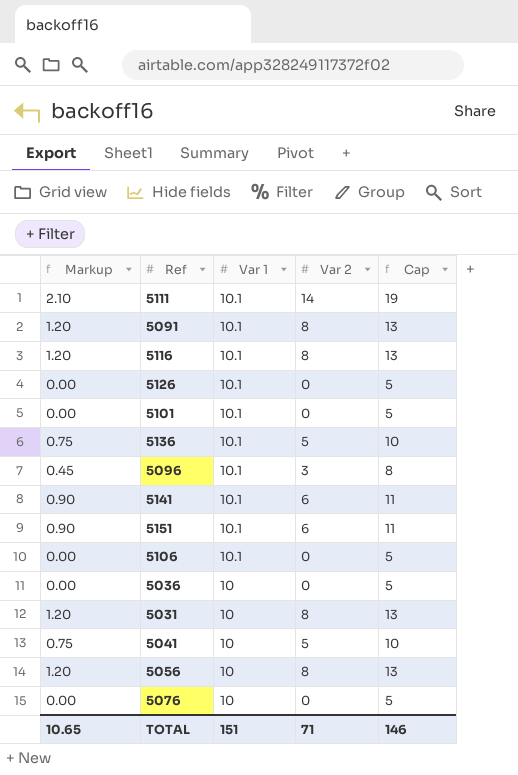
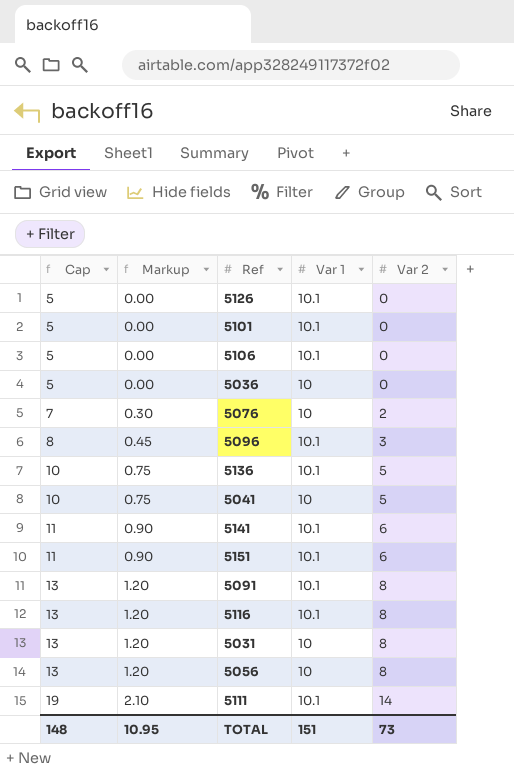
row order: Var 1 descending -> Cap ascending
column Cap | position: 5 -> 1
5076 | Cap: 5 -> 7
5076 | Markup: 0.00 -> 0.30
5076 | Var 2: 0 -> 2
TOTAL | Cap: 146 -> 148
TOTAL | Markup: 10.65 -> 10.95
TOTAL | Var 2: 71 -> 73

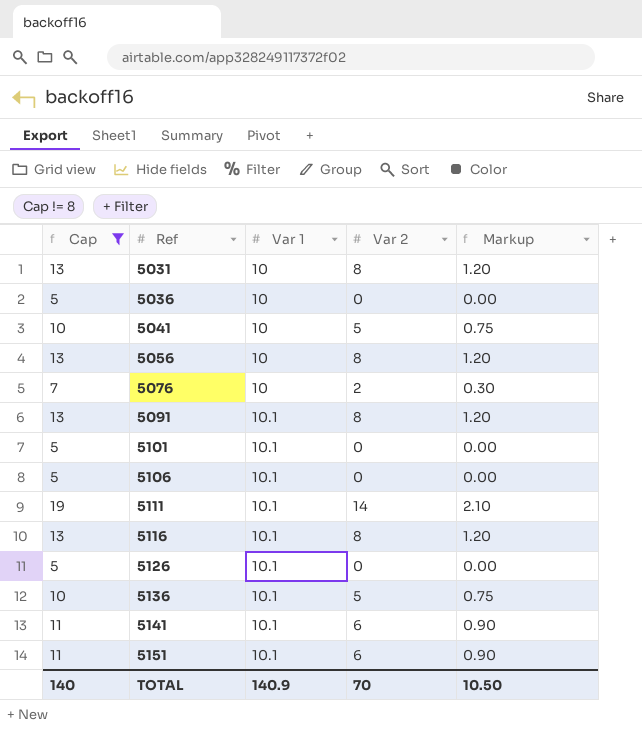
filter: none -> Cap != 8
row order: Cap ascending -> Ref ascending
column Markup | position: 2 -> 5
TOTAL | Cap: 148 -> 140
TOTAL | Var 1: 151 -> 140.9
TOTAL | Var 2: 73 -> 70
TOTAL | Markup: 10.95 -> 10.50

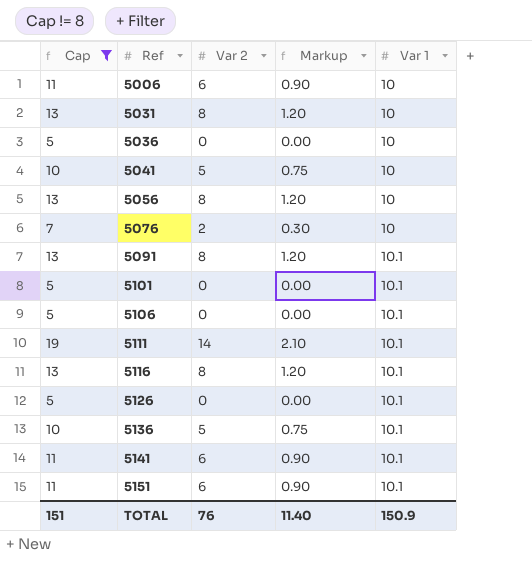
column Var 1 | position: 3 -> 5
row 5006: none -> 11 | 6 | 0.90 | 10
TOTAL | Cap: 140 -> 151
TOTAL | Var 2: 70 -> 76
TOTAL | Markup: 10.50 -> 11.40
TOTAL | Var 1: 140.9 -> 150.9

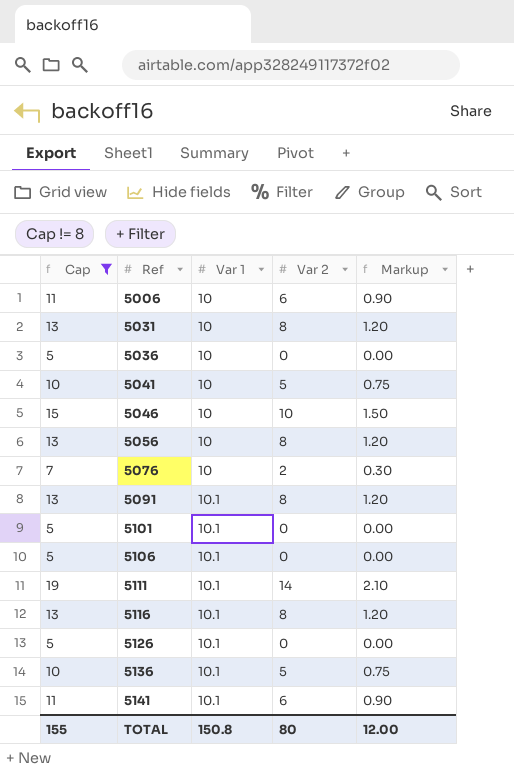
column Var 1 | position: 5 -> 3
row 5151: 11 | 6 | 0.90 | 10.1 -> none
row 5046: none -> 15 | 10 | 10 | 1.50
TOTAL | Cap: 151 -> 155
TOTAL | Var 1: 150.9 -> 150.8
TOTAL | Var 2: 76 -> 80
TOTAL | Markup: 11.40 -> 12.00

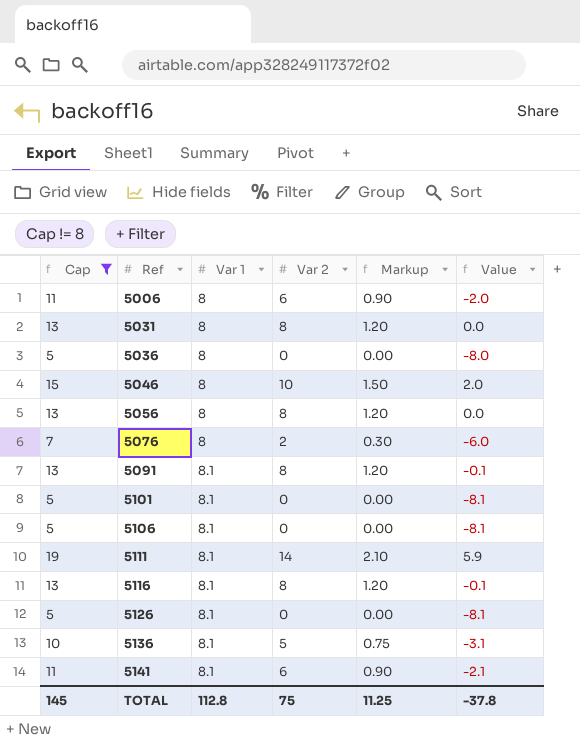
column Value | formula: none -> [Var 2] - [Var 1]
row 5041: 10 | 10 | 5 | 0.75 -> none
5006 | Var 1: 10 -> 8
5031 | Var 1: 10 -> 8
5036 | Var 1: 10 -> 8
5046 | Var 1: 10 -> 8
5056 | Var 1: 10 -> 8
5076 | Var 1: 10 -> 8
5091 | Var 1: 10.1 -> 8.1
5101 | Var 1: 10.1 -> 8.1
5106 | Var 1: 10.1 -> 8.1
5111 | Var 1: 10.1 -> 8.1
5116 | Var 1: 10.1 -> 8.1
5126 | Var 1: 10.1 -> 8.1
5136 | Var 1: 10.1 -> 8.1
5141 | Var 1: 10.1 -> 8.1
TOTAL | Cap: 155 -> 145
TOTAL | Var 1: 150.8 -> 112.8
TOTAL | Var 2: 80 -> 75
TOTAL | Markup: 12.00 -> 11.25

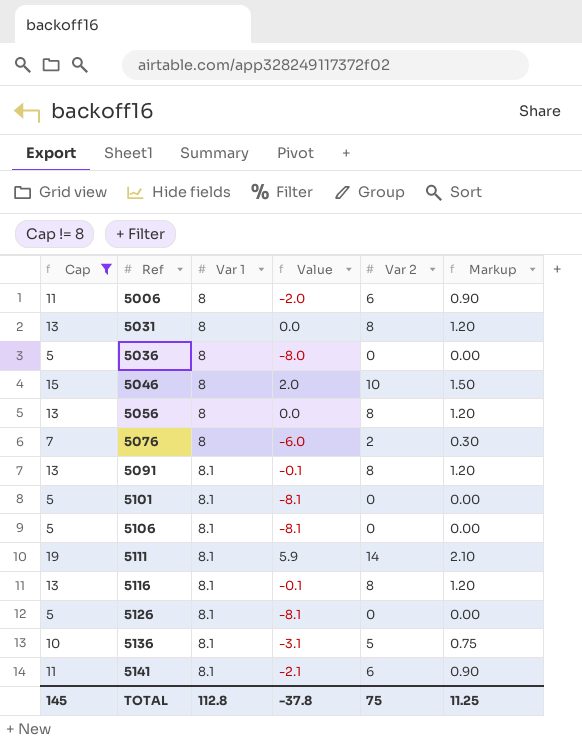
column Value | position: 6 -> 4

